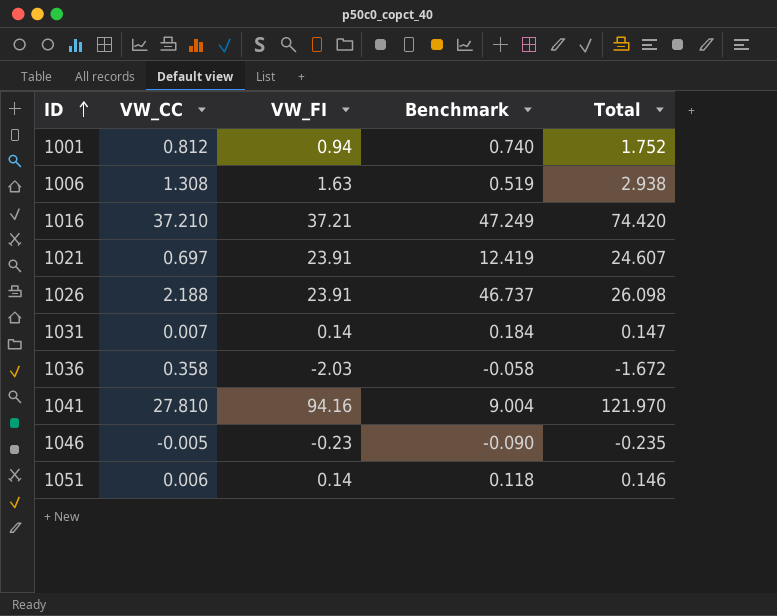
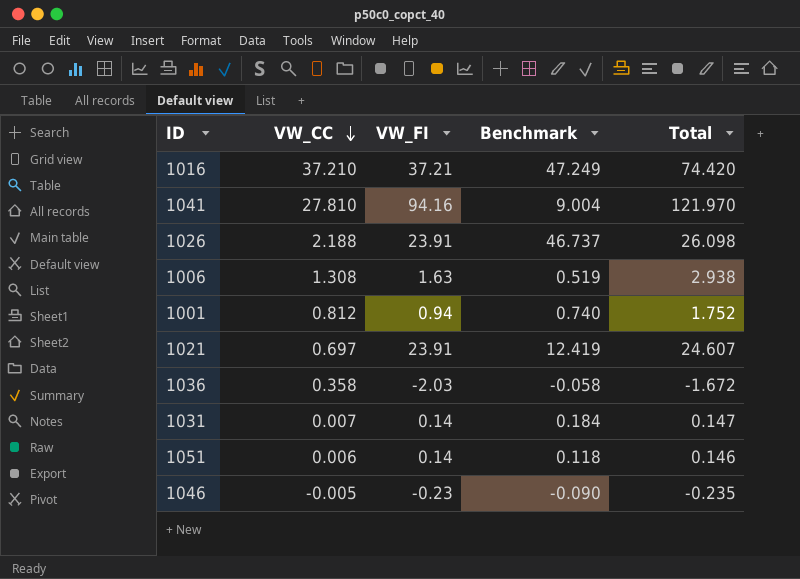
row order: ID ascending -> VW_CC descending

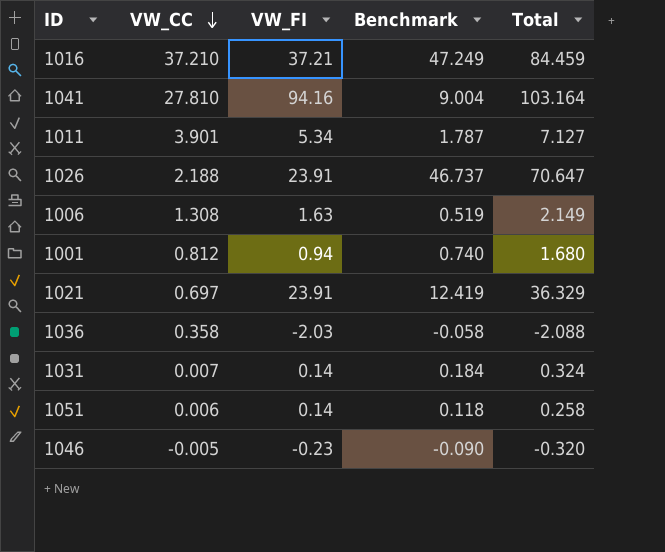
column Total | formula: [VW_CC] + [VW_FI] -> [VW_FI] + [Benchmark]
row 1011: none -> 3.901 | 5.34 | 1.787 | 7.127

